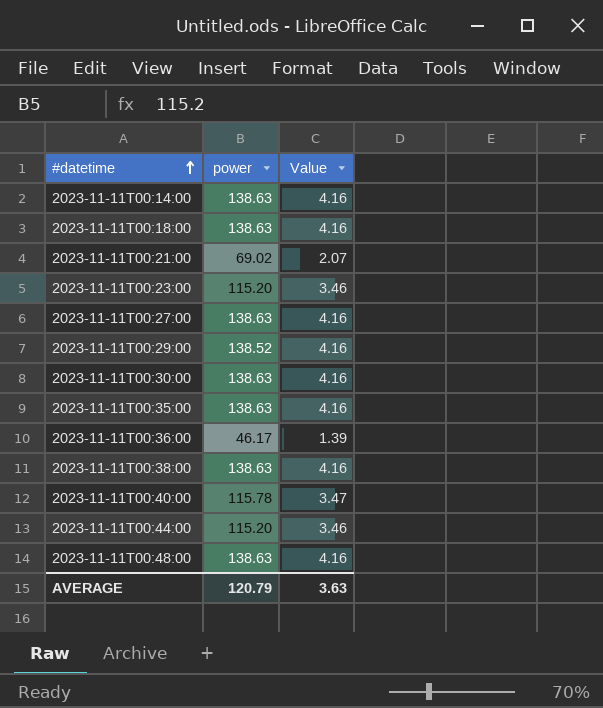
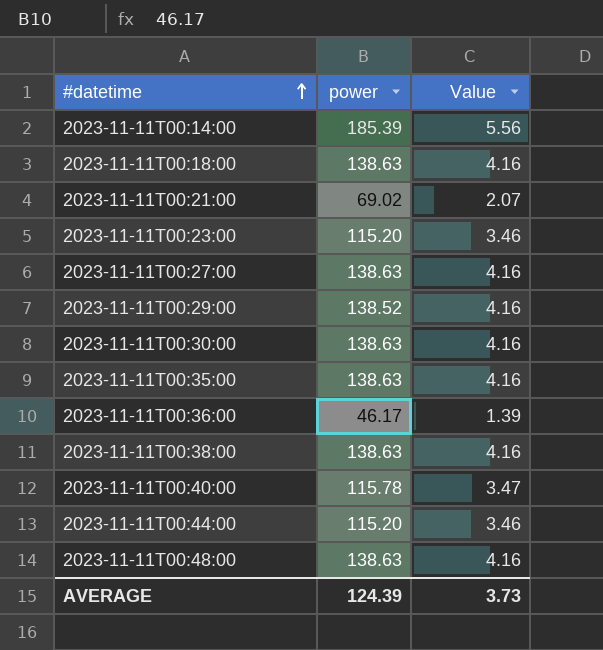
2023-11-11T00:14:00 | power: 138.63 -> 185.39
2023-11-11T00:14:00 | Value: 4.16 -> 5.56
AVERAGE | power: 120.79 -> 124.39
AVERAGE | Value: 3.63 -> 3.73

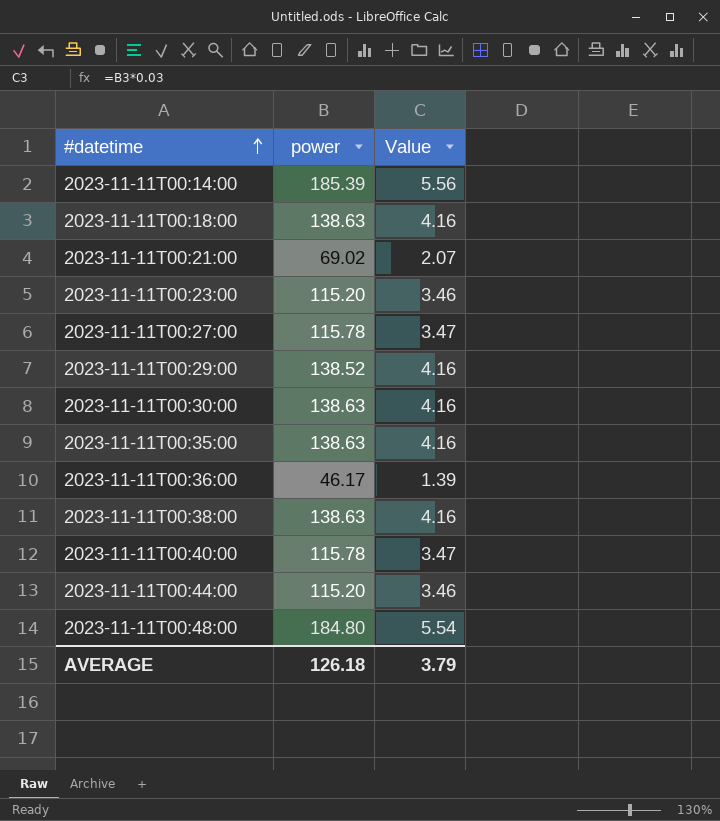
2023-11-11T00:27:00 | power: 138.63 -> 115.78
2023-11-11T00:27:00 | Value: 4.16 -> 3.47
2023-11-11T00:48:00 | power: 138.63 -> 184.80
2023-11-11T00:48:00 | Value: 4.16 -> 5.54
AVERAGE | power: 124.39 -> 126.18
AVERAGE | Value: 3.73 -> 3.79

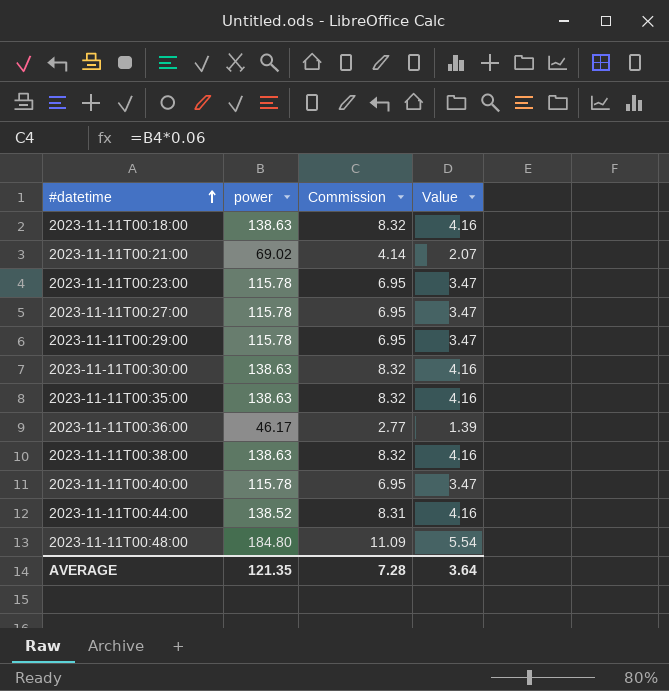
column Commission | formula: none -> [power] * 0.06
row 2023-11-11T00:14:00: 185.39 | 5.56 -> none
2023-11-11T00:23:00 | power: 115.20 -> 115.78
2023-11-11T00:23:00 | Value: 3.46 -> 3.47
2023-11-11T00:29:00 | power: 138.52 -> 115.78
2023-11-11T00:29:00 | Value: 4.16 -> 3.47
2023-11-11T00:44:00 | power: 115.20 -> 138.52
2023-11-11T00:44:00 | Value: 3.46 -> 4.16
AVERAGE | power: 126.18 -> 121.35
AVERAGE | Value: 3.79 -> 3.64

